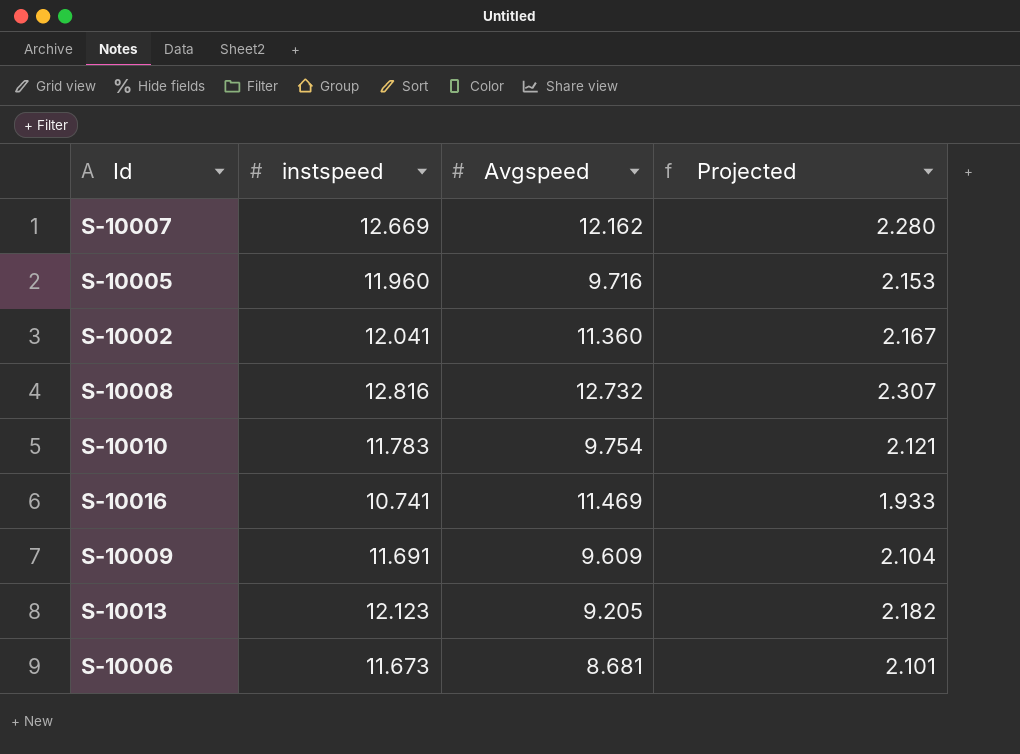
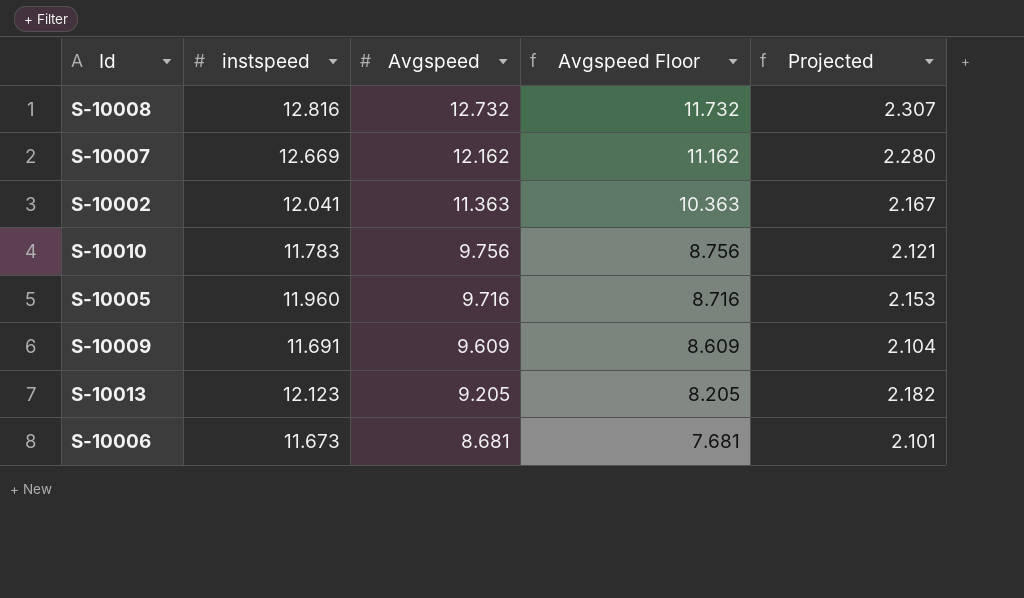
row order: none -> Avgspeed descending
column Avgspeed Floor | formula: none -> [Avgspeed] - 1
row S-10016: 10.741 | 11.469 | 1.933 -> none
S-10002 | Avgspeed: 11.360 -> 11.363
S-10010 | Avgspeed: 9.754 -> 9.756

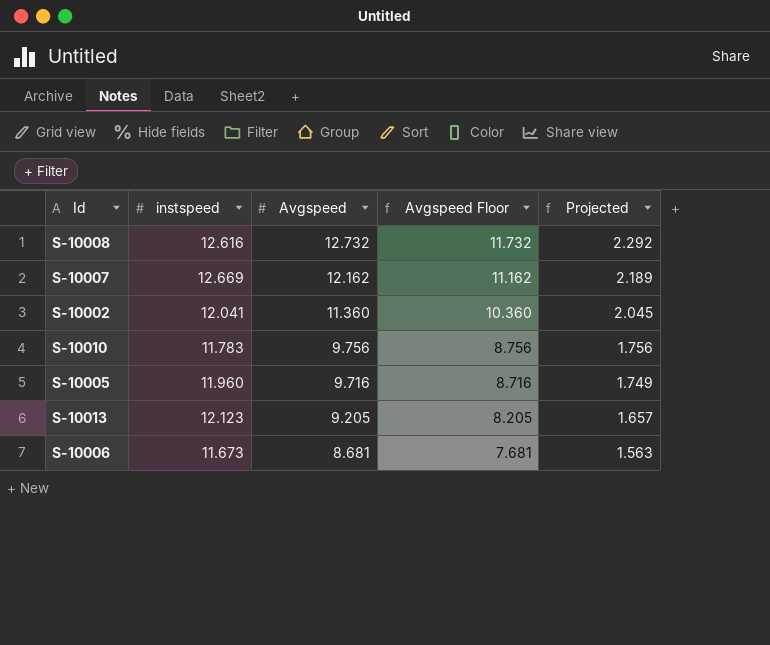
column Projected | formula: [instspeed] * 0.18 -> [Avgspeed] * 0.18
row S-10009: 11.691 | 9.609 | 8.609 | 2.104 -> none
S-10008 | instspeed: 12.816 -> 12.616
S-10002 | Avgspeed: 11.363 -> 11.360
S-10002 | Avgspeed Floor: 10.363 -> 10.360

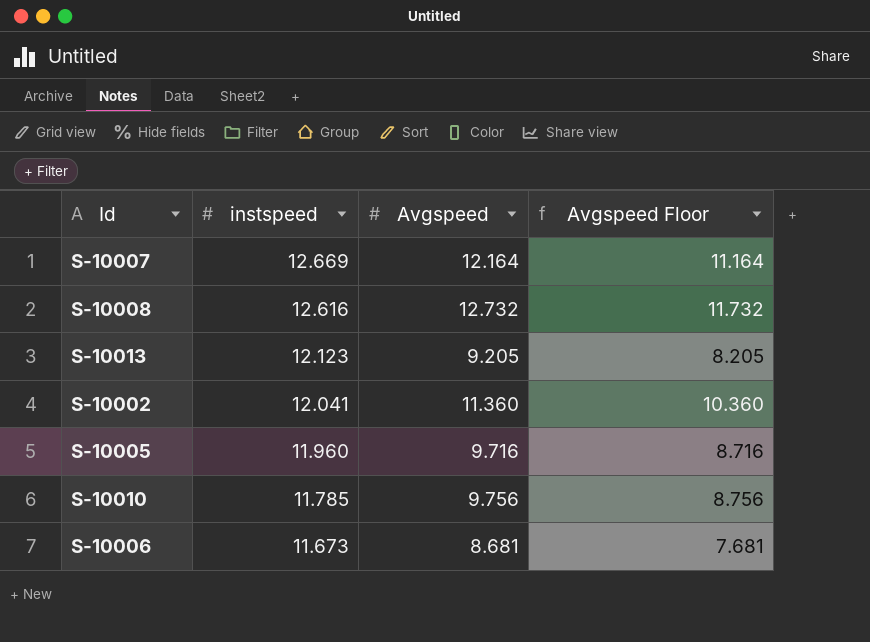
row order: Avgspeed descending -> instspeed descending
column Projected | formula: [Avgspeed] * 0.18 -> none
S-10007 | Avgspeed: 12.162 -> 12.164
S-10007 | Avgspeed Floor: 11.162 -> 11.164
S-10010 | instspeed: 11.783 -> 11.785

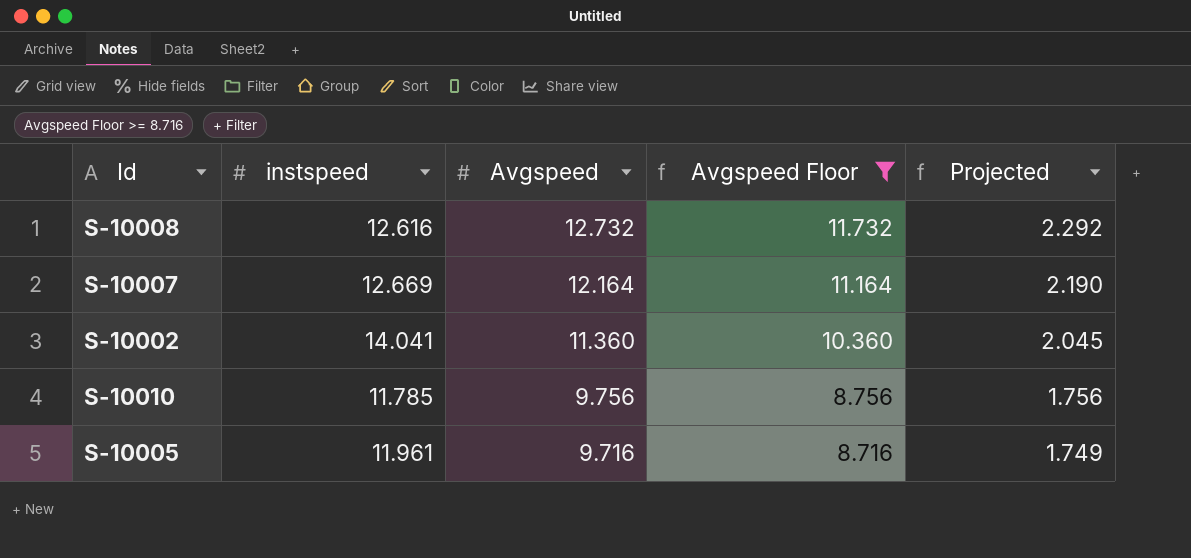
filter: none -> Avgspeed Floor >= 8.716
row order: instspeed descending -> Avgspeed descending
column Projected | formula: none -> [Avgspeed] * 0.18
S-10002 | instspeed: 12.041 -> 14.041
S-10005 | instspeed: 11.960 -> 11.961

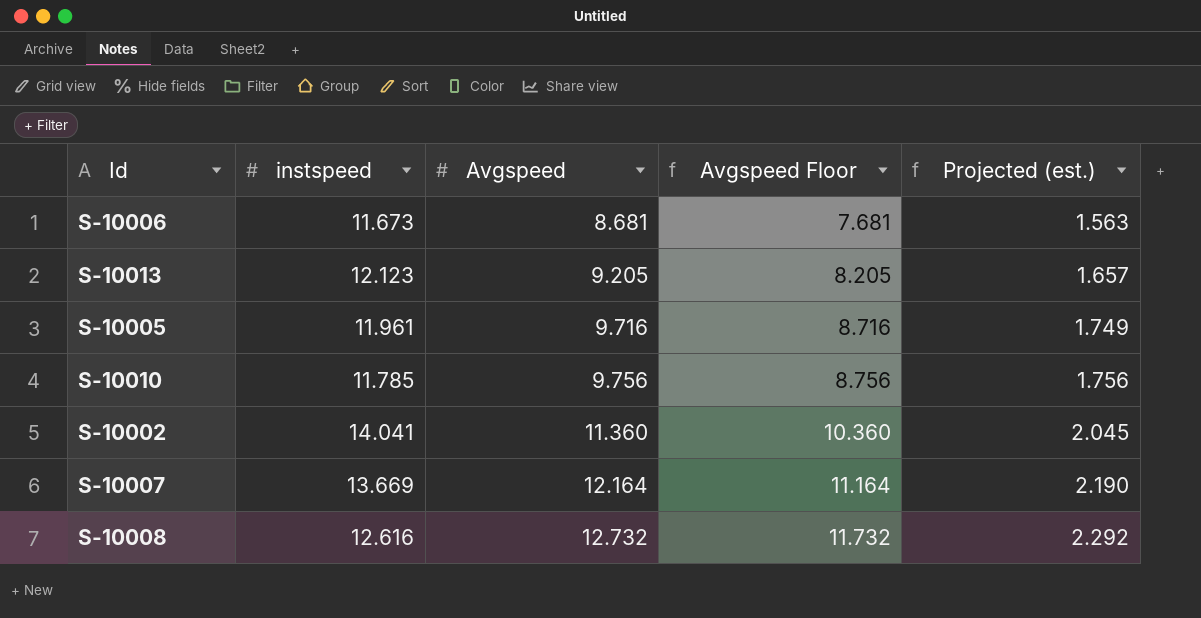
filter: Avgspeed Floor >= 8.716 -> none
row order: Avgspeed descending -> Avgspeed ascending
column name: Projected -> Projected (est.)
S-10007 | instspeed: 12.669 -> 13.669

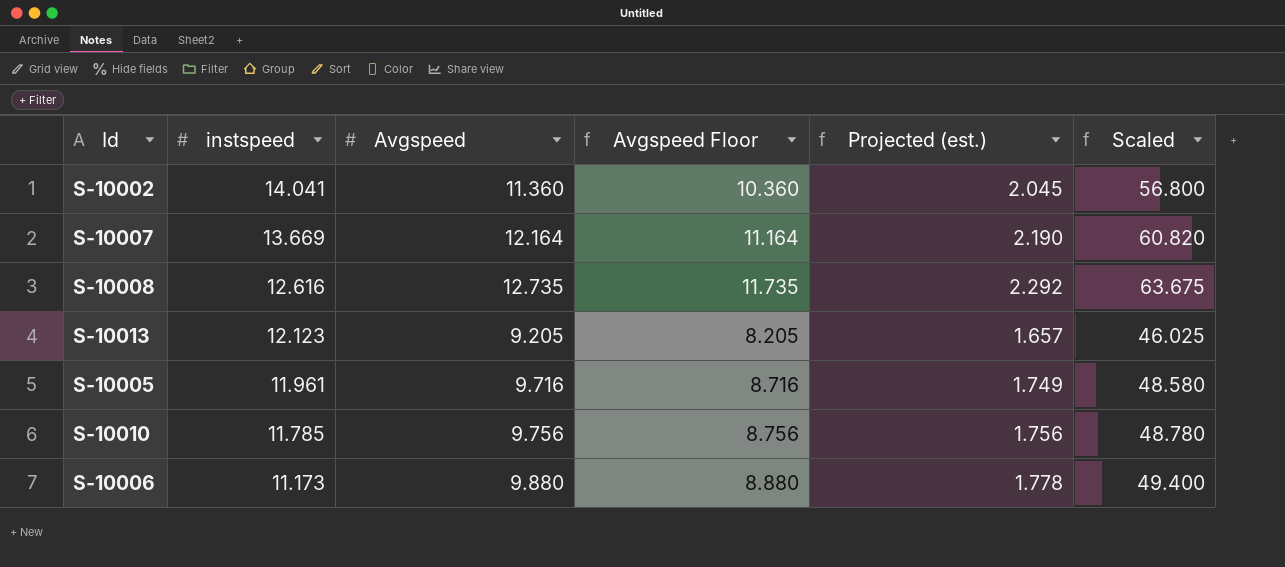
row order: Avgspeed ascending -> instspeed descending
column Scaled | formula: none -> [Avgspeed] * 5
S-10008 | Avgspeed: 12.732 -> 12.735
S-10008 | Avgspeed Floor: 11.732 -> 11.735
S-10006 | instspeed: 11.673 -> 11.173
S-10006 | Avgspeed: 8.681 -> 9.880
S-10006 | Avgspeed Floor: 7.681 -> 8.880
S-10006 | Projected (est.): 1.563 -> 1.778

